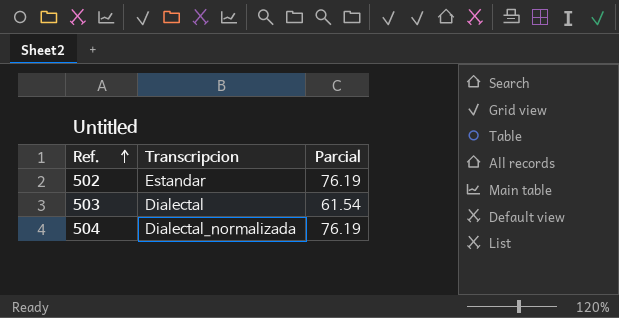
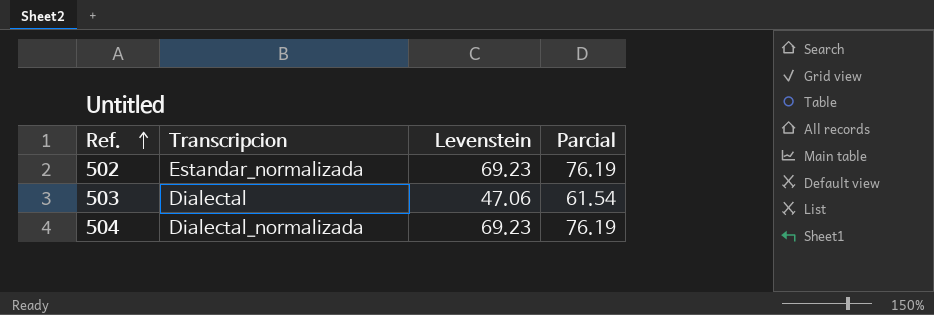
column Levenstein | position: none -> 3
502 | Transcripcion: Estandar -> Estandar_normalizada

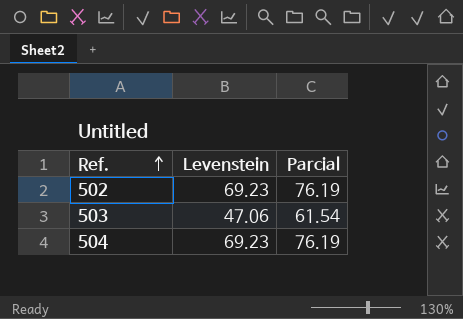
column Transcripcion | position: 2 -> none

